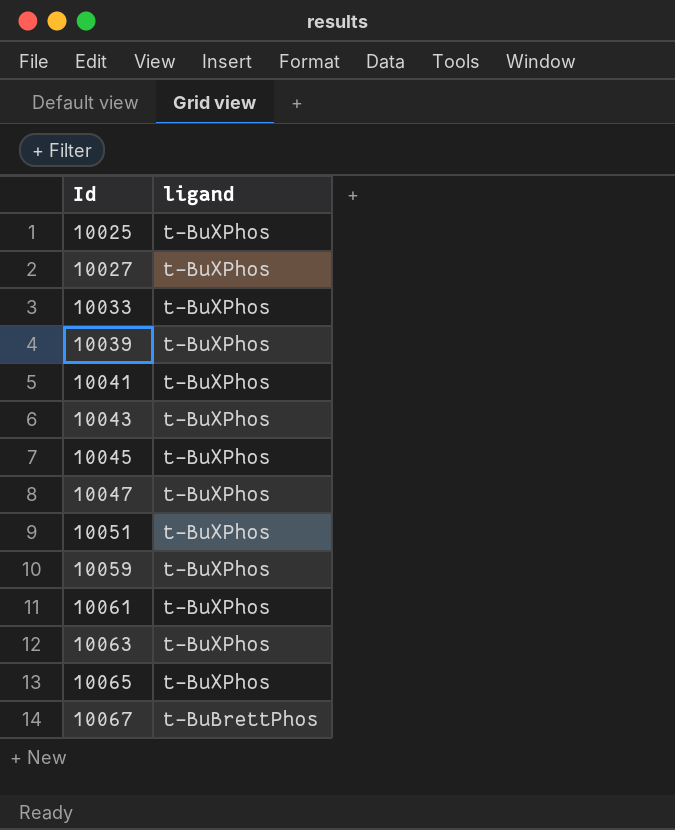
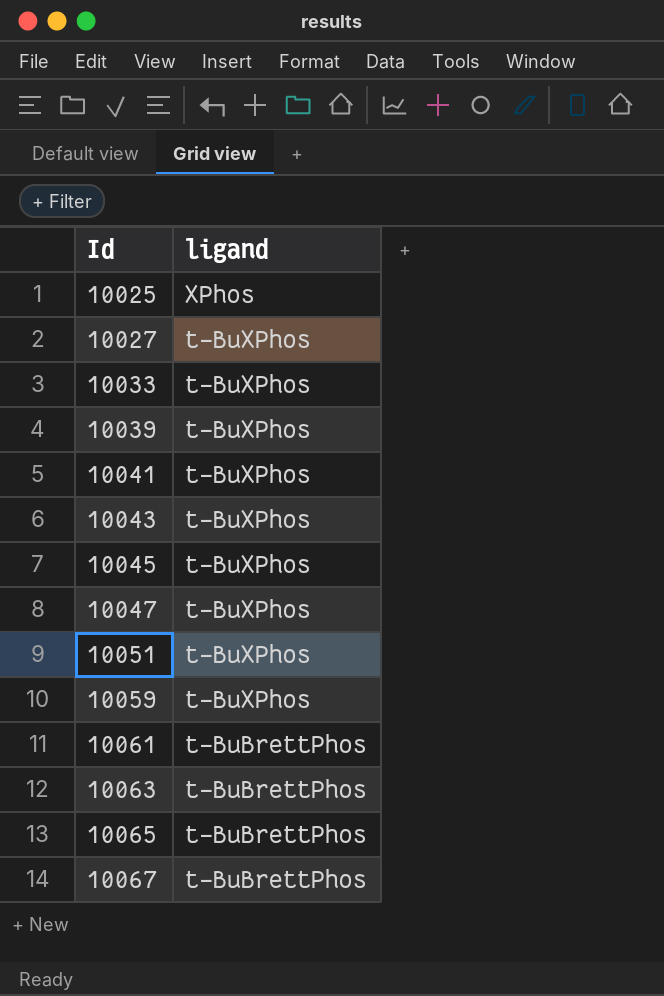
10025 | ligand: t-BuXPhos -> XPhos
10061 | ligand: t-BuXPhos -> t-BuBrettPhos
10063 | ligand: t-BuXPhos -> t-BuBrettPhos
10065 | ligand: t-BuXPhos -> t-BuBrettPhos

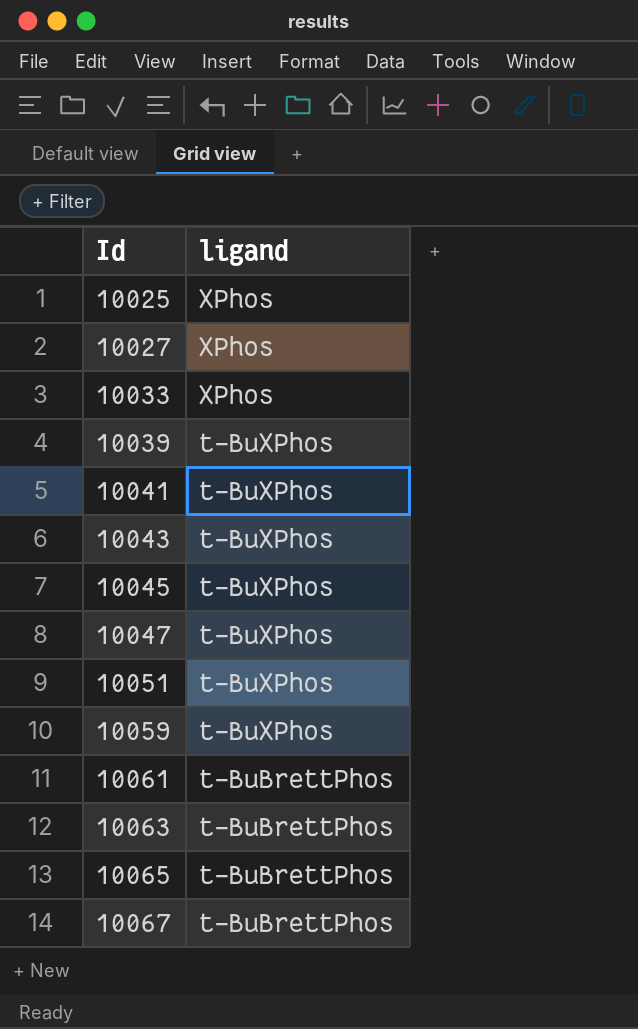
10027 | ligand: t-BuXPhos -> XPhos
10033 | ligand: t-BuXPhos -> XPhos

